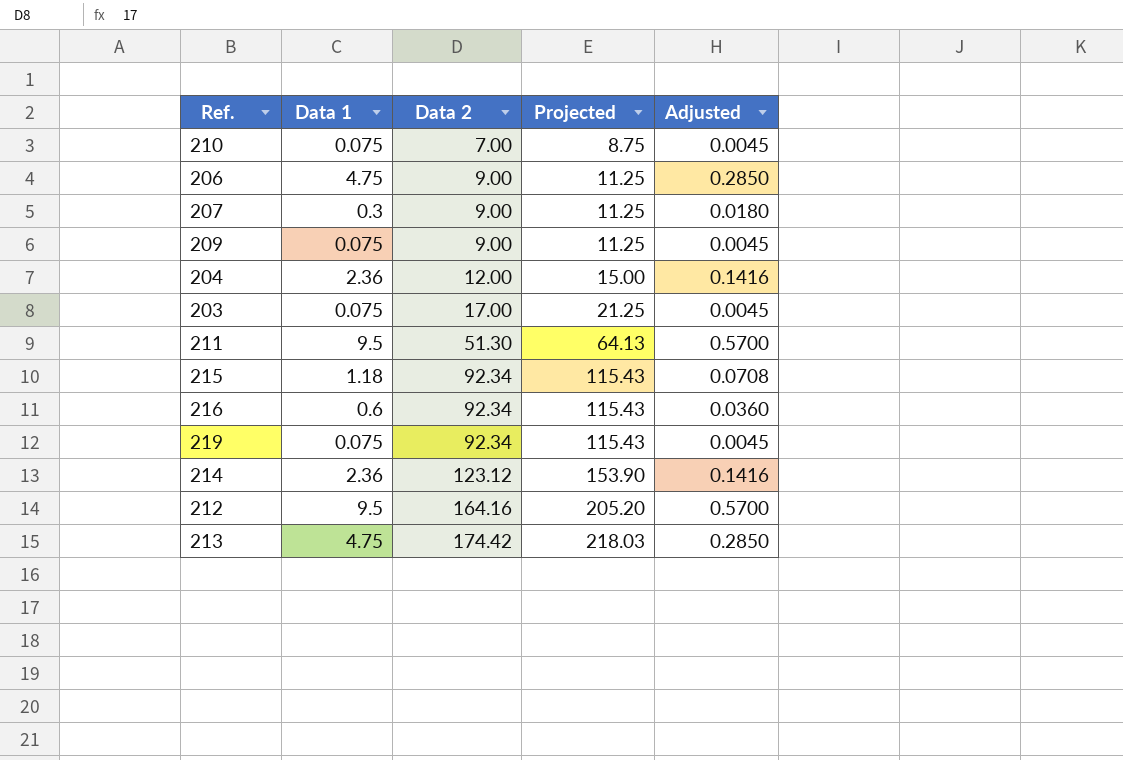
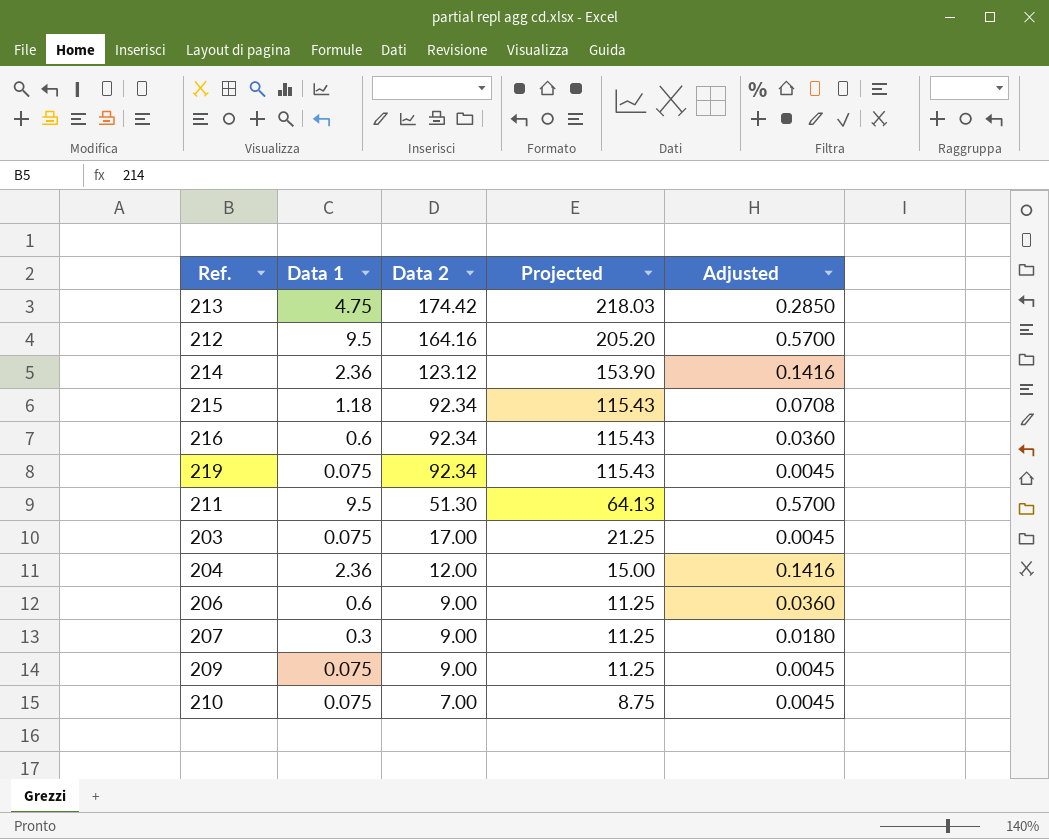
row order: Data 2 ascending -> Data 2 descending
206 | Data 1: 4.75 -> 0.6
206 | Adjusted: 0.2850 -> 0.0360

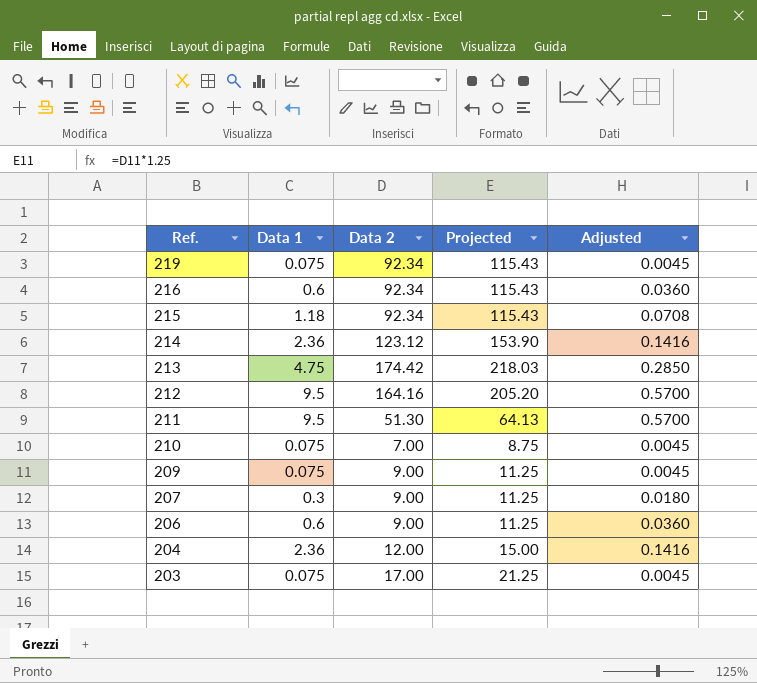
row order: Data 2 descending -> Ref. descending

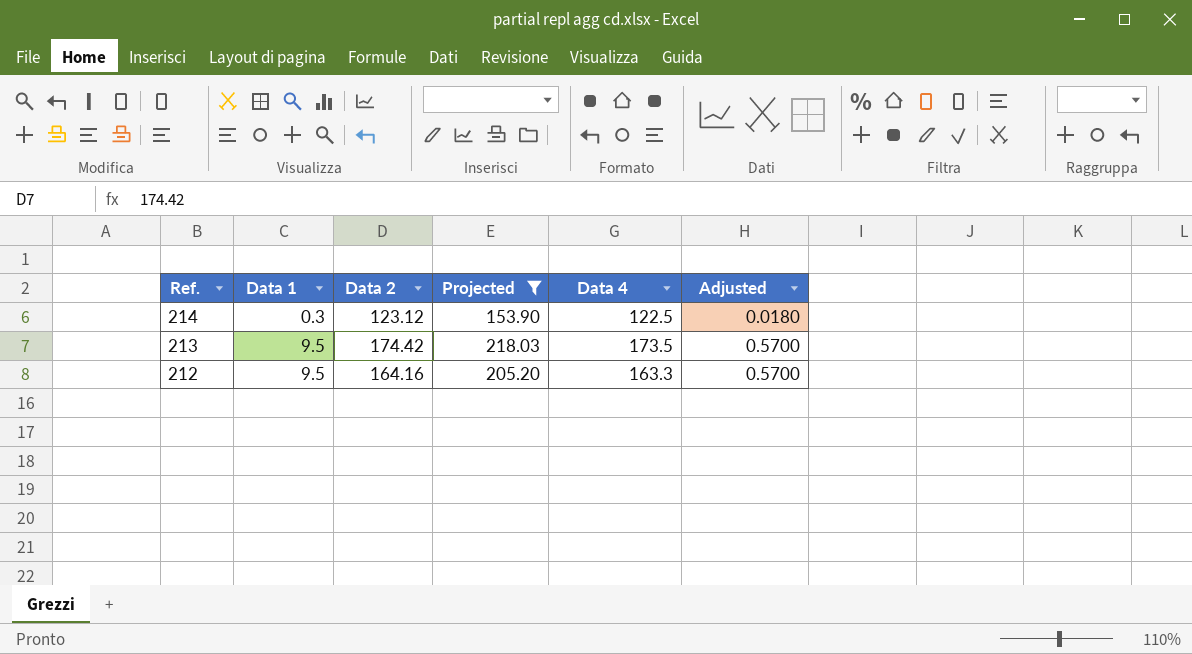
filter: none -> Projected >= 153.90
column Data 4 | position: none -> 5
214 | Data 1: 2.36 -> 0.3
214 | Adjusted: 0.1416 -> 0.0180
213 | Data 1: 4.75 -> 9.5
213 | Adjusted: 0.2850 -> 0.5700

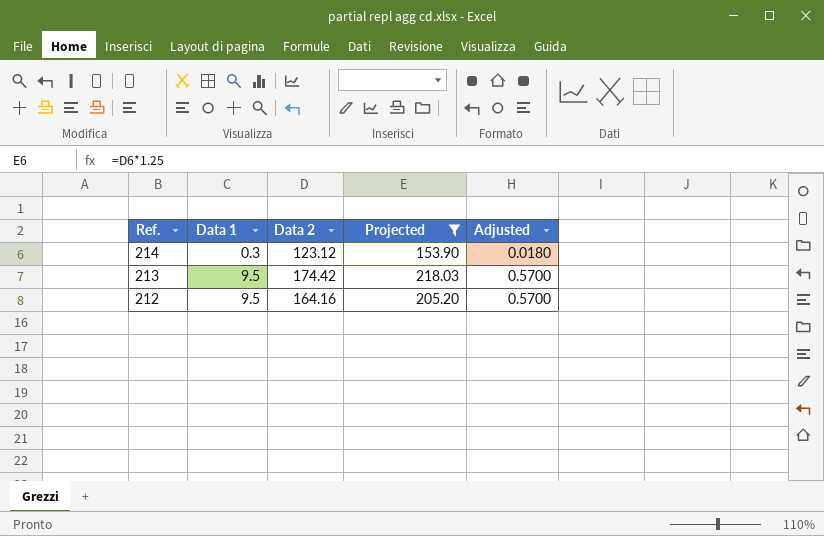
column Data 4 | position: 5 -> none

